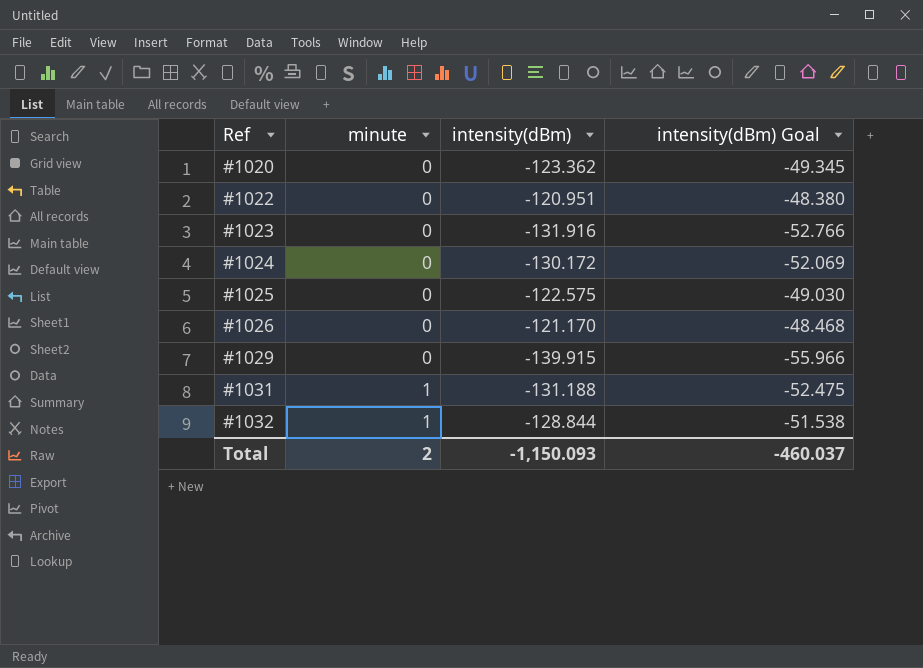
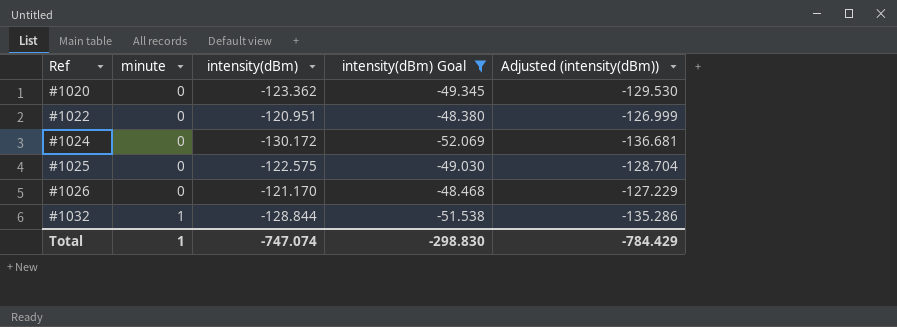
filter: none -> intensity(dBm) Goal >= -52.069
column Adjusted (intensity(dBm)) | formula: none -> [intensity(dBm)] * 1.05
Total | minute: 2 -> 1
Total | intensity(dBm): -1,150.093 -> -747.074
Total | intensity(dBm) Goal: -460.037 -> -298.830

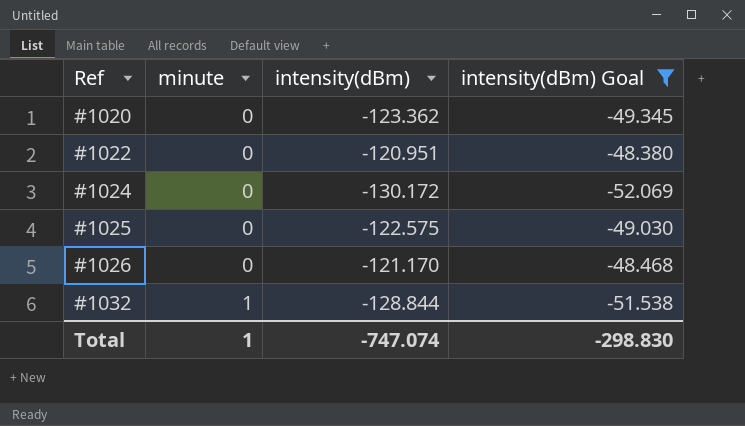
column Adjusted (intensity(dBm)) | formula: [intensity(dBm)] * 1.05 -> none

